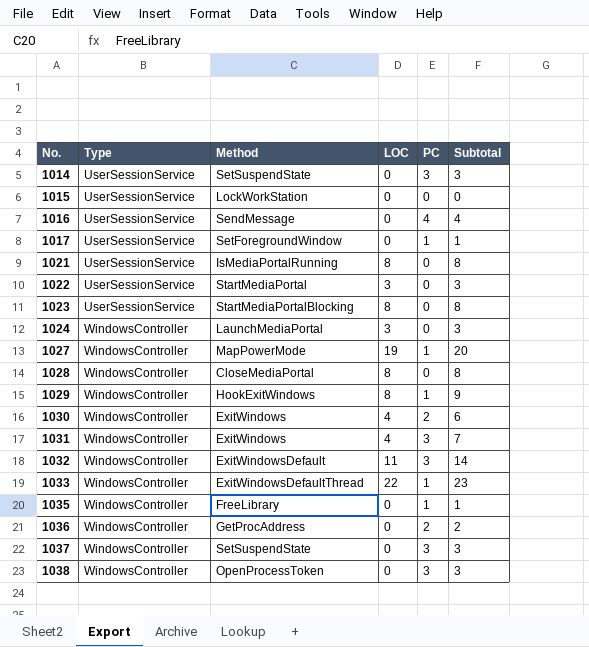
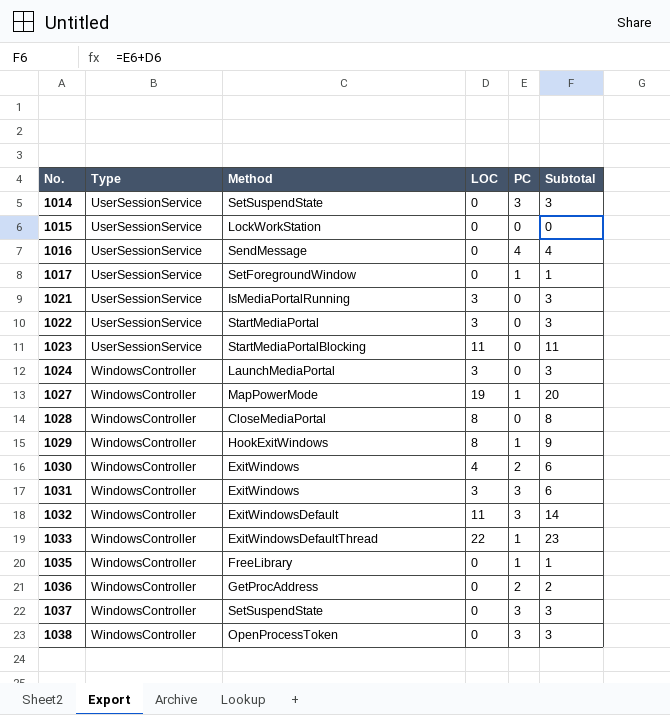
1021 | LOC: 8 -> 3
1021 | Subtotal: 8 -> 3
1023 | LOC: 8 -> 11
1023 | Subtotal: 8 -> 11
1031 | LOC: 4 -> 3
1031 | Subtotal: 7 -> 6

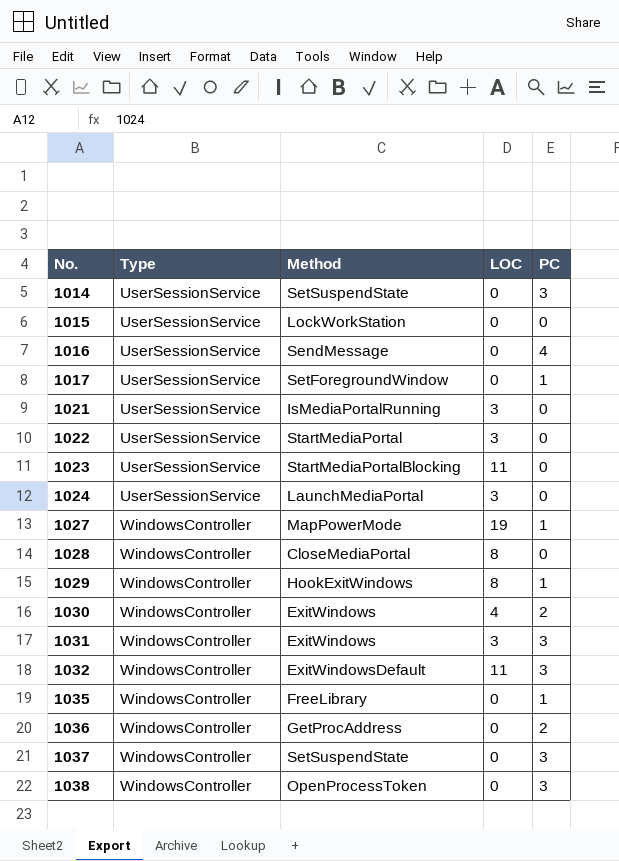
column Subtotal | formula: [LOC] + [PC] -> none
row 1033: WindowsController | ExitWindowsDefaultThread | 22 | 1 | 23 -> none
1024 | Type: WindowsController -> UserSessionService

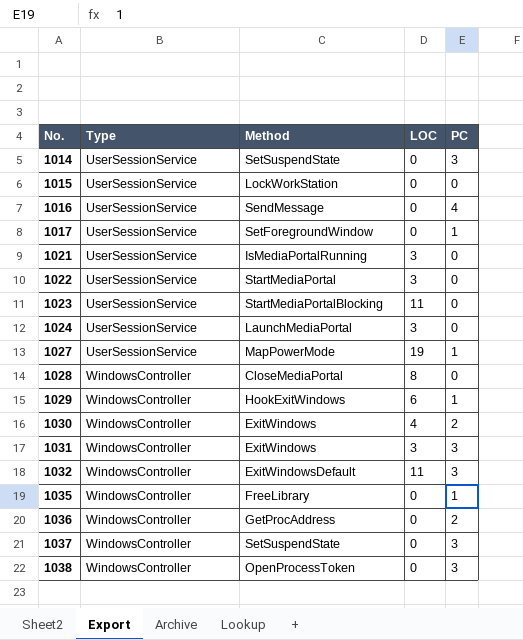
1027 | Type: WindowsController -> UserSessionService
1029 | LOC: 8 -> 6

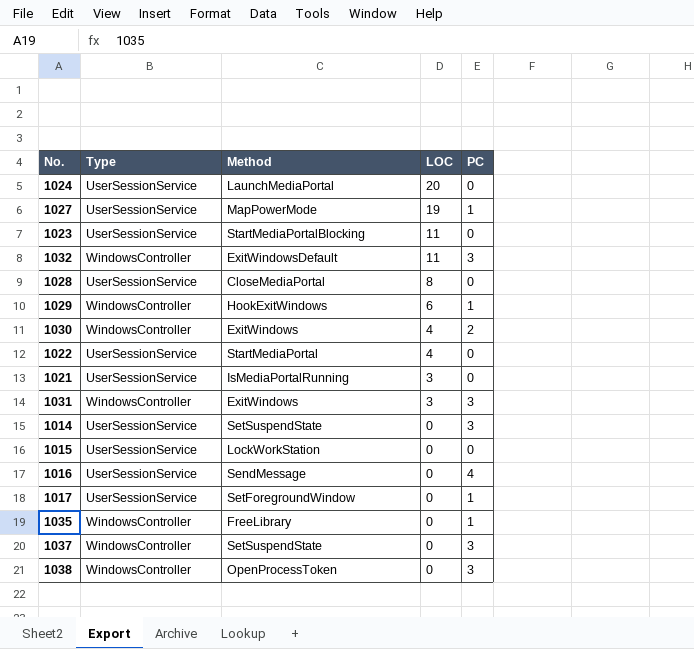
row order: No. ascending -> LOC descending
row 1036: WindowsController | GetProcAddress | 0 | 2 -> none
1024 | LOC: 3 -> 20
1028 | Type: WindowsController -> UserSessionService
1022 | LOC: 3 -> 4

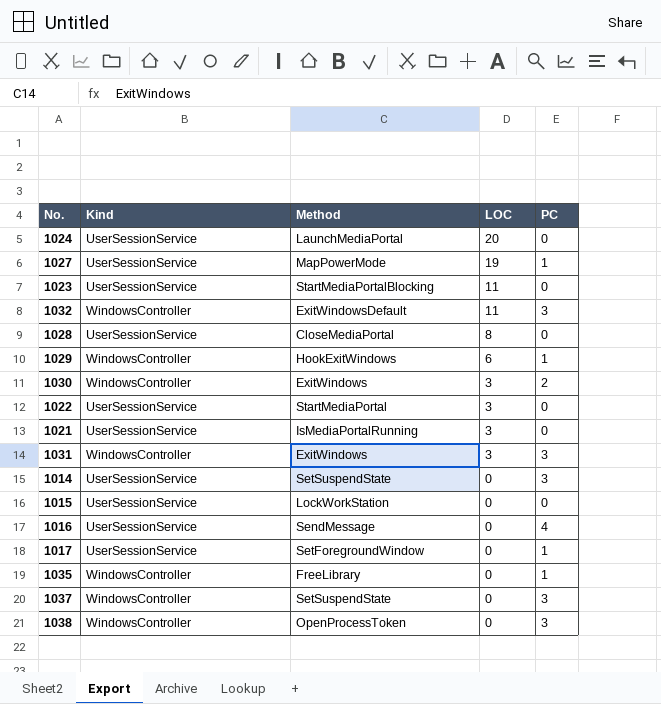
column name: Type -> Kind
1030 | LOC: 4 -> 3
1022 | LOC: 4 -> 3

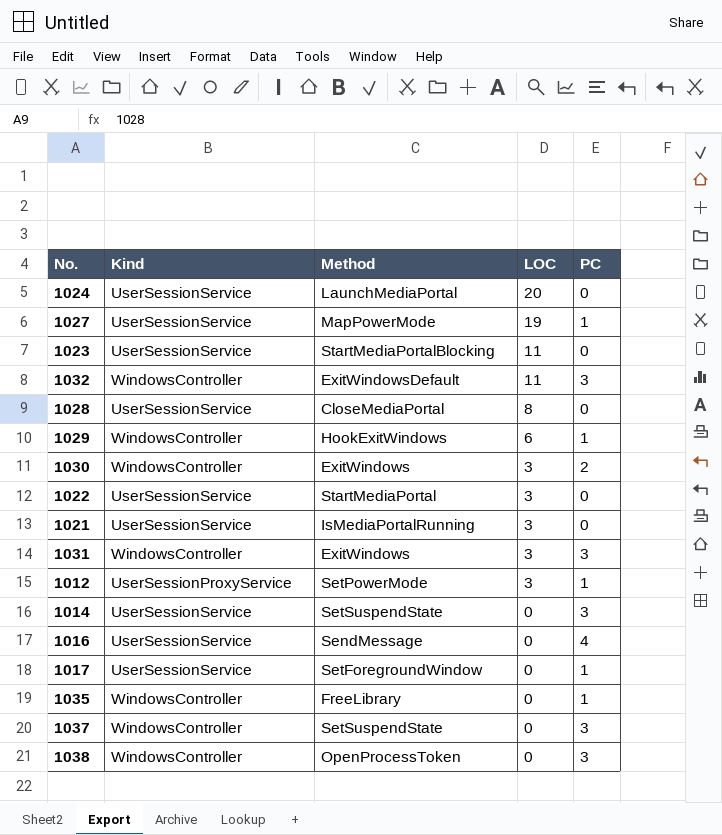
row 1015: UserSessionService | LockWorkStation | 0 | 0 -> none
row 1012: none -> UserSessionProxyService | SetPowerMode | 3 | 1

